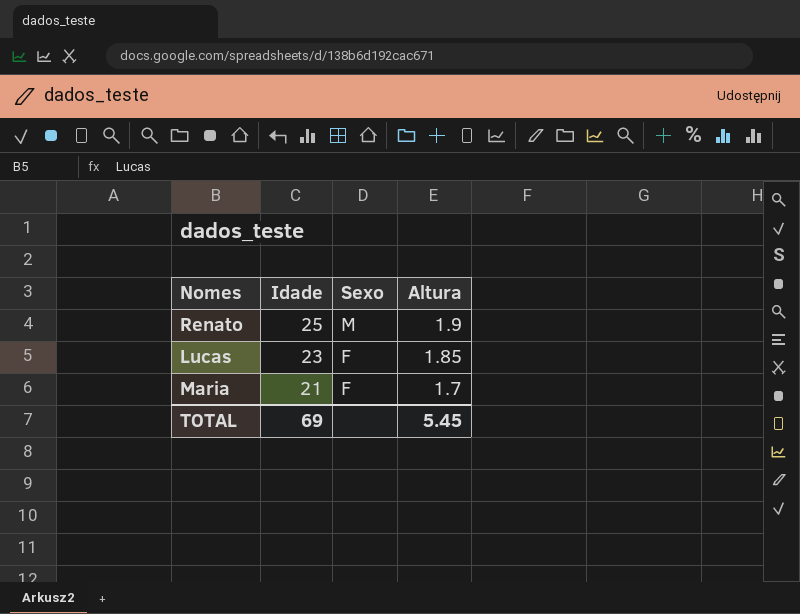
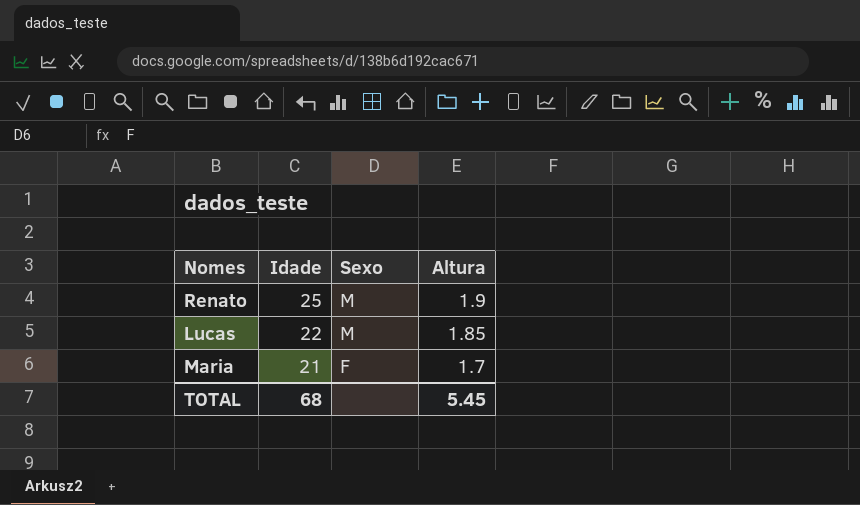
Lucas | Idade: 23 -> 22
Lucas | Sexo: F -> M
TOTAL | Idade: 69 -> 68

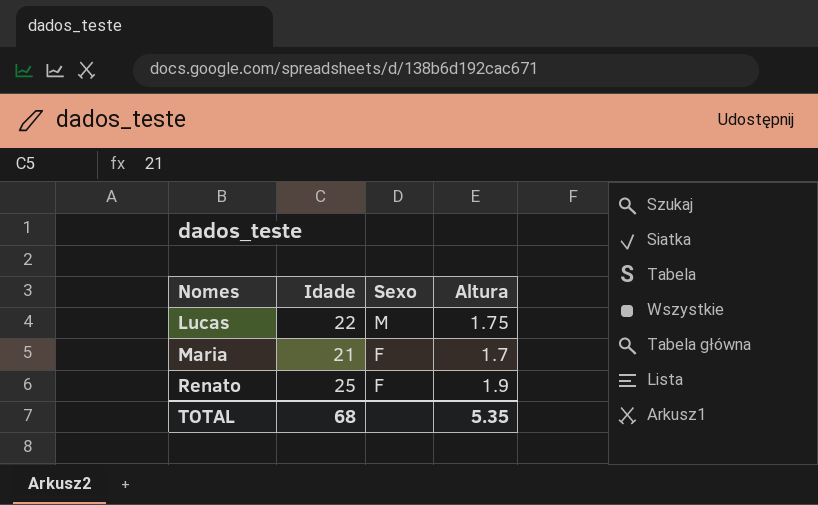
row order: Idade descending -> Nomes ascending
Lucas | Altura: 1.85 -> 1.75
Renato | Sexo: M -> F
TOTAL | Altura: 5.45 -> 5.35

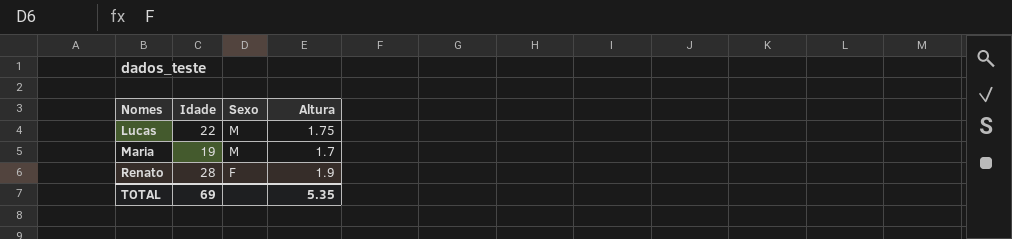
Maria | Idade: 21 -> 19
Maria | Sexo: F -> M
Renato | Idade: 25 -> 28
TOTAL | Idade: 68 -> 69

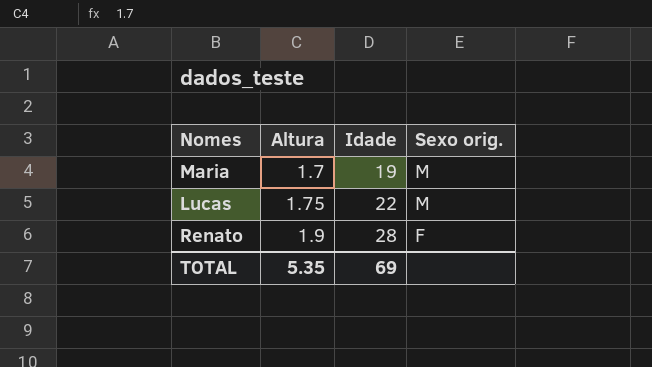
row order: Nomes ascending -> Altura ascending
column Altura | position: 4 -> 2
column name: Sexo -> Sexo orig.

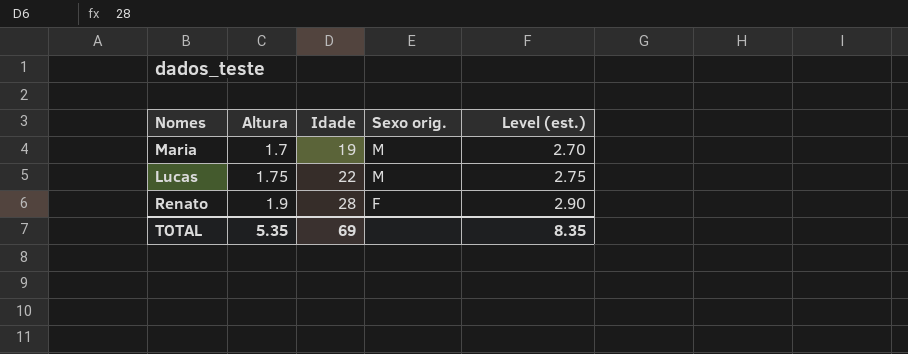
column Level (est.) | formula: none -> [Altura] + 1

